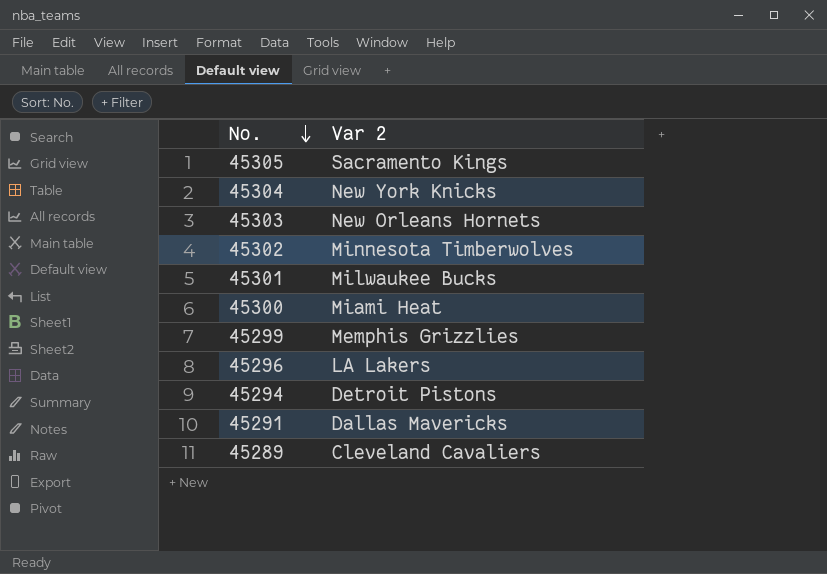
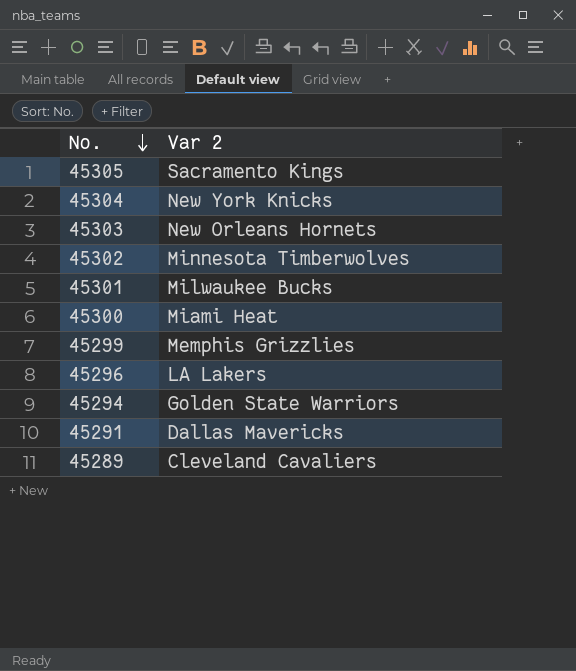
45294 | Var 2: Detroit Pistons -> Golden State Warriors

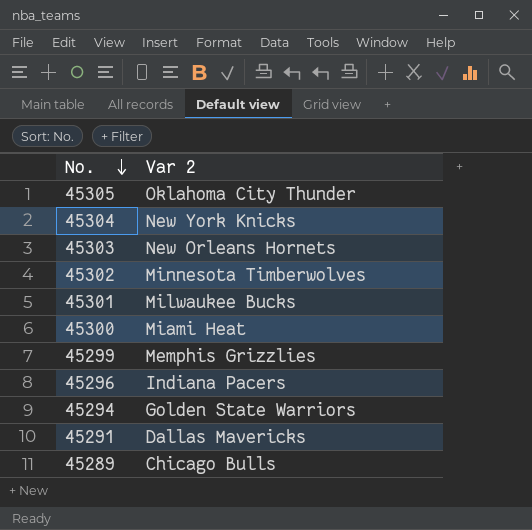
45305 | Var 2: Sacramento Kings -> Oklahoma City Thunder
45296 | Var 2: LA Lakers -> Indiana Pacers
45289 | Var 2: Cleveland Cavaliers -> Chicago Bulls

